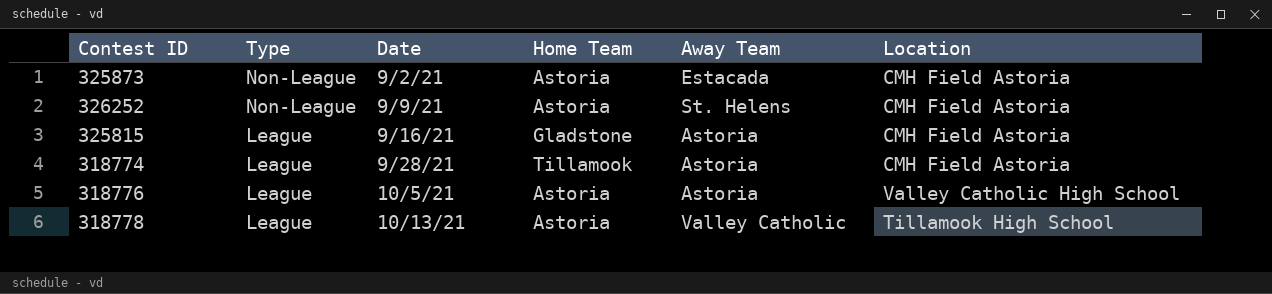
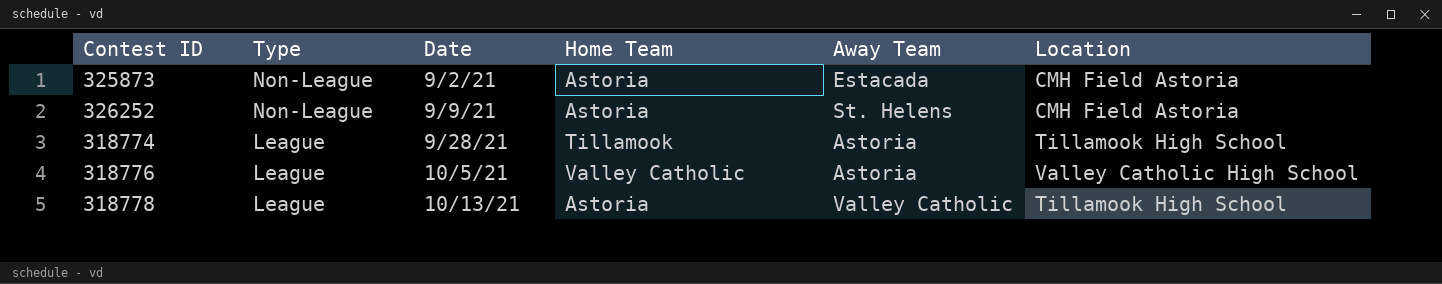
row 325815: League | 9/16/21 | Gladstone | Astoria | CMH Field Astoria -> none
318774 | Location: CMH Field Astoria -> Tillamook High School
318776 | Home Team: Astoria -> Valley Catholic

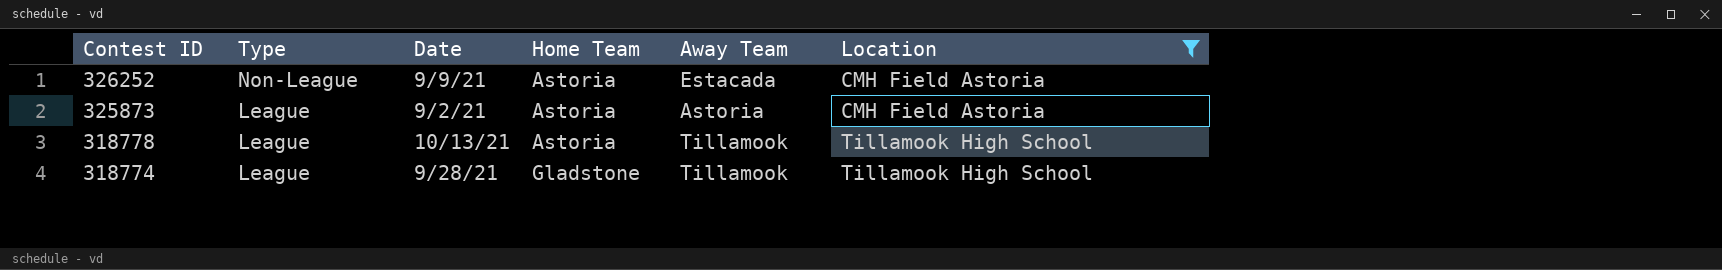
filter: none -> Location != Valley Catholic High School
row order: Type descending -> Contest ID descending
326252 | Away Team: St. Helens -> Estacada
325873 | Type: Non-League -> League
325873 | Away Team: Estacada -> Astoria
318778 | Away Team: Valley Catholic -> Tillamook
318774 | Home Team: Tillamook -> Gladstone
318774 | Away Team: Astoria -> Tillamook

